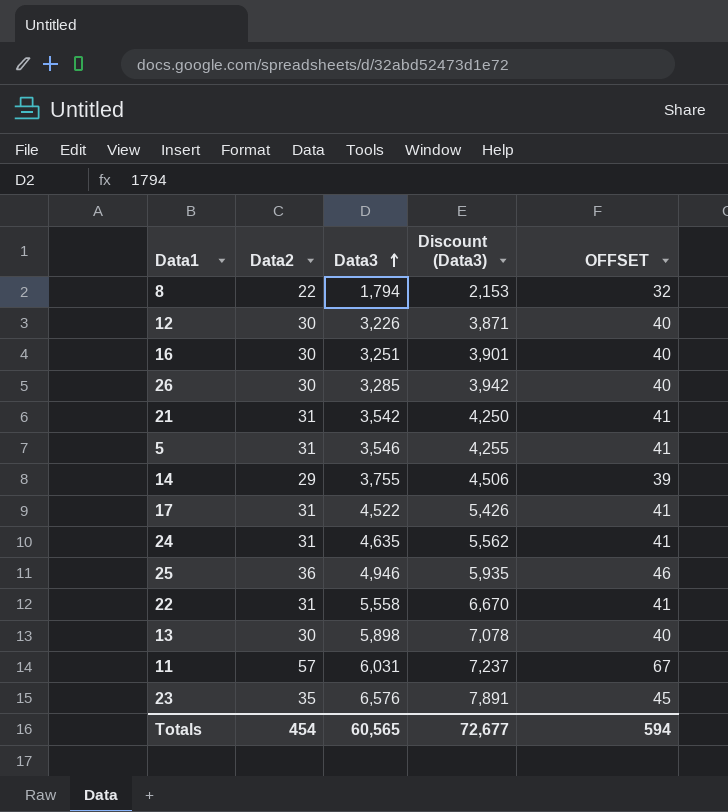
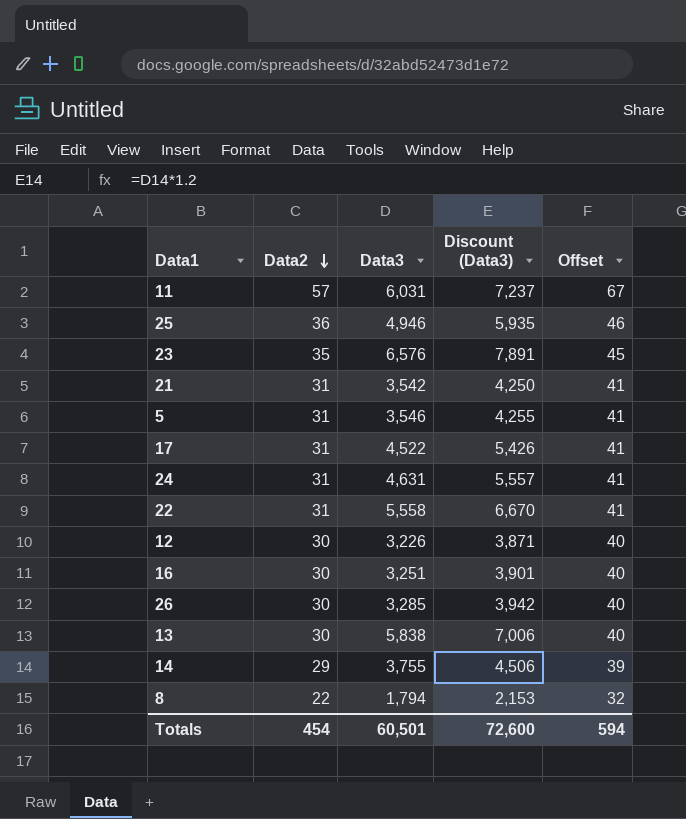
row order: Data3 ascending -> Data2 descending
column name: OFFSET -> Offset
24 | Data3: 4,635 -> 4,631
24 | Discount (Data3): 5,562 -> 5,557
13 | Data3: 5,898 -> 5,838
13 | Discount (Data3): 7,078 -> 7,006
Totals | Data3: 60,565 -> 60,501
Totals | Discount (Data3): 72,677 -> 72,600

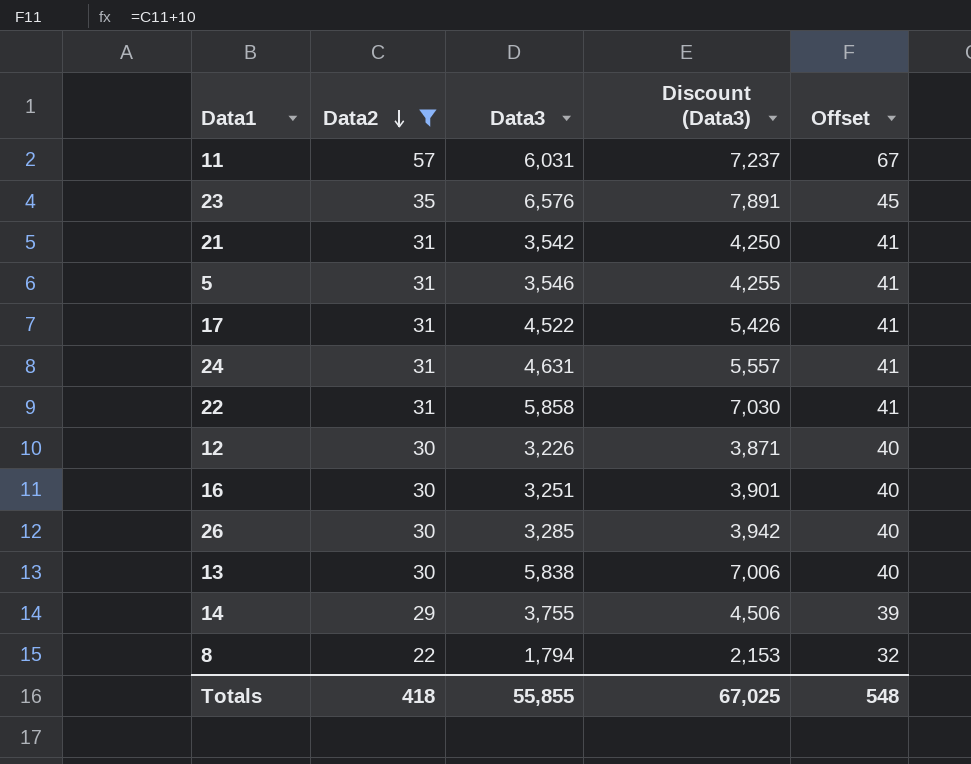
filter: none -> Data2 != 36
22 | Data3: 5,558 -> 5,858
22 | Discount (Data3): 6,670 -> 7,030
Totals | Data2: 454 -> 418
Totals | Data3: 60,501 -> 55,855
Totals | Discount (Data3): 72,600 -> 67,025
Totals | Offset: 594 -> 548

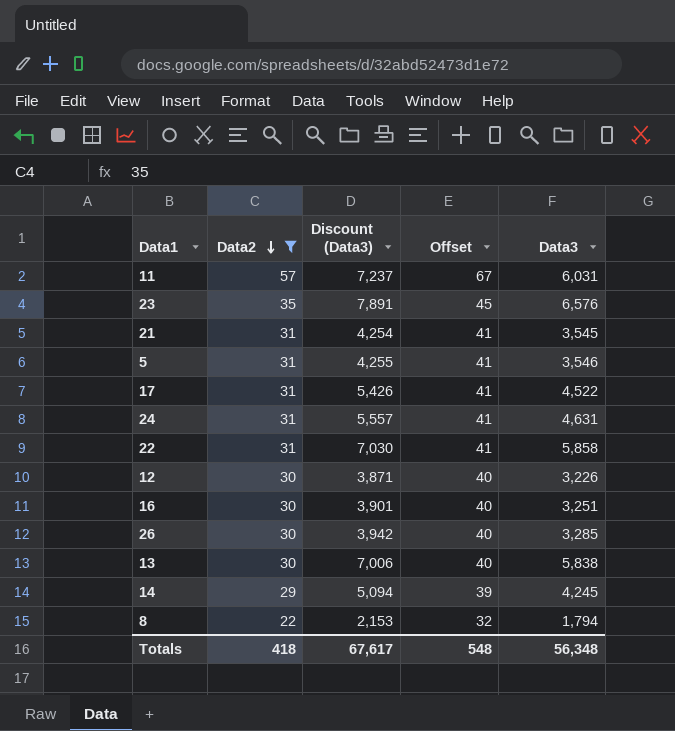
column Data3 | position: 3 -> 5
21 | Discount (Data3): 4,250 -> 4,254
21 | Data3: 3,542 -> 3,545
14 | Discount (Data3): 4,506 -> 5,094
14 | Data3: 3,755 -> 4,245
Totals | Discount (Data3): 67,025 -> 67,617
Totals | Data3: 55,855 -> 56,348

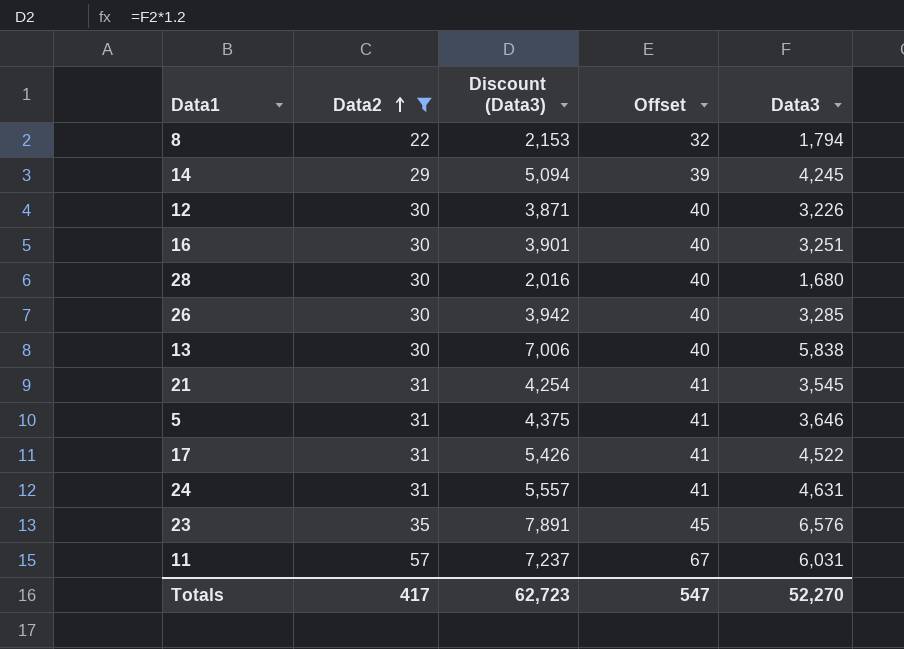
row order: Data2 descending -> Data2 ascending
row 22: 31 | 7,030 | 41 | 5,858 -> none
row 28: none -> 30 | 2,016 | 40 | 1,680
5 | Discount (Data3): 4,255 -> 4,375
5 | Data3: 3,546 -> 3,646
Totals | Data2: 418 -> 417
Totals | Discount (Data3): 67,617 -> 62,723
Totals | Offset: 548 -> 547
Totals | Data3: 56,348 -> 52,270

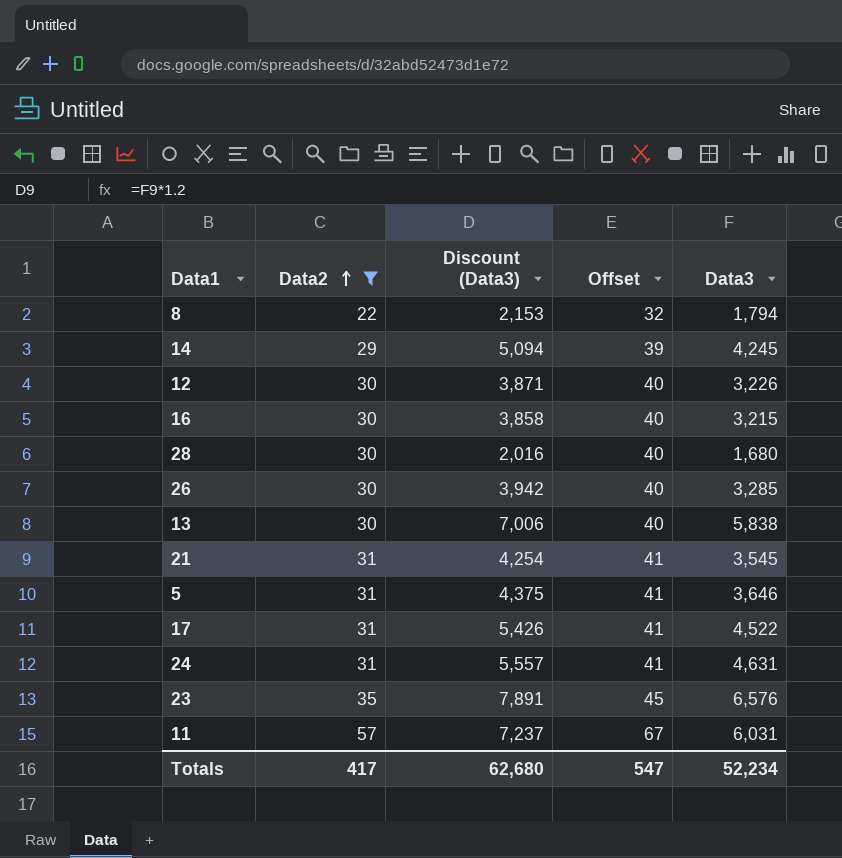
16 | Discount (Data3): 3,901 -> 3,858
16 | Data3: 3,251 -> 3,215
Totals | Discount (Data3): 62,723 -> 62,680
Totals | Data3: 52,270 -> 52,234

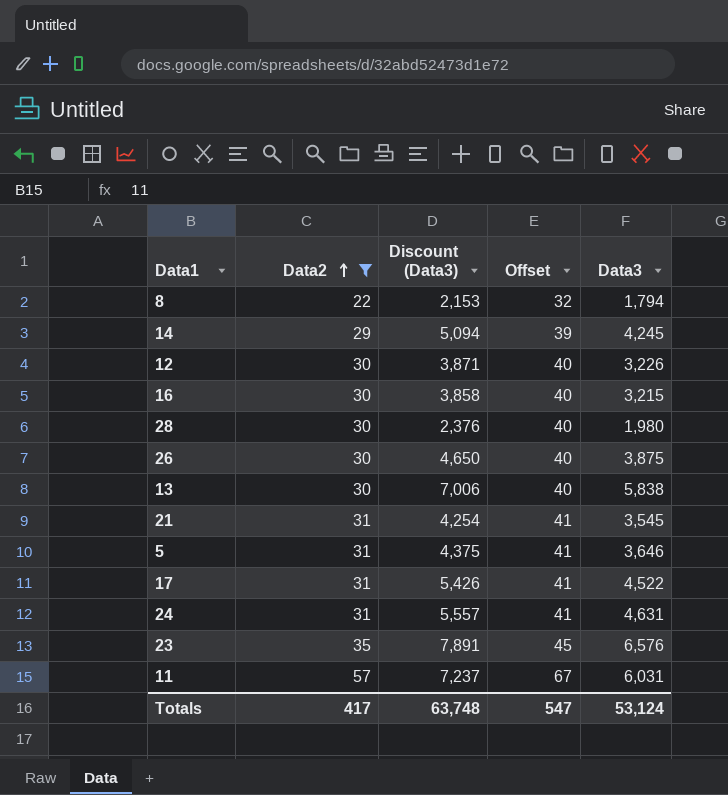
28 | Discount (Data3): 2,016 -> 2,376
28 | Data3: 1,680 -> 1,980
26 | Discount (Data3): 3,942 -> 4,650
26 | Data3: 3,285 -> 3,875
Totals | Discount (Data3): 62,680 -> 63,748
Totals | Data3: 52,234 -> 53,124

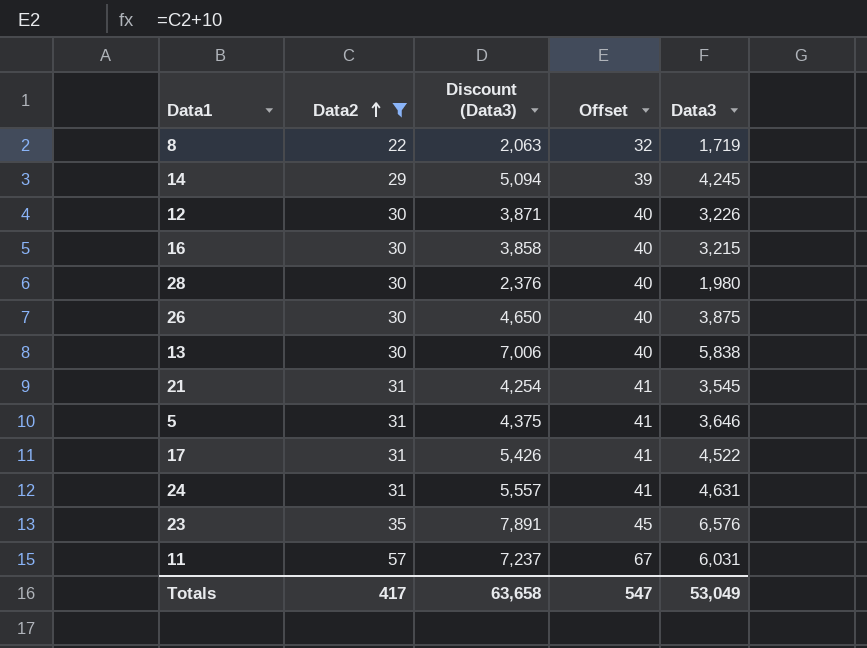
8 | Discount (Data3): 2,153 -> 2,063
8 | Data3: 1,794 -> 1,719
Totals | Discount (Data3): 63,748 -> 63,658
Totals | Data3: 53,124 -> 53,049

